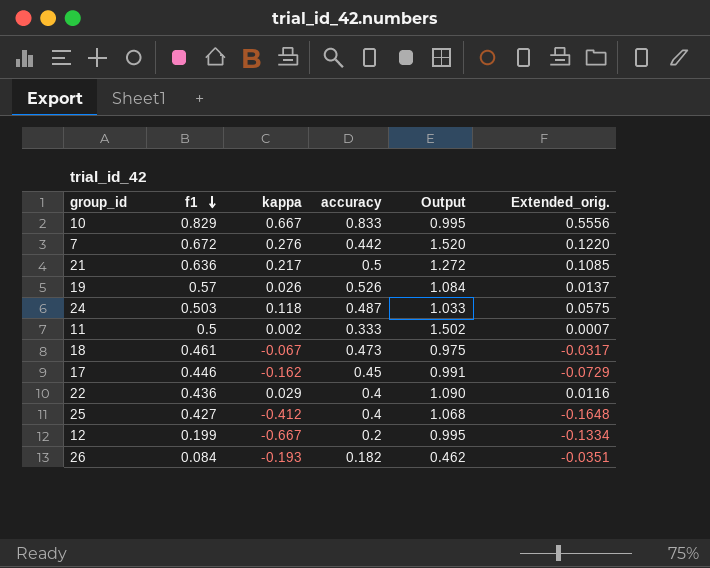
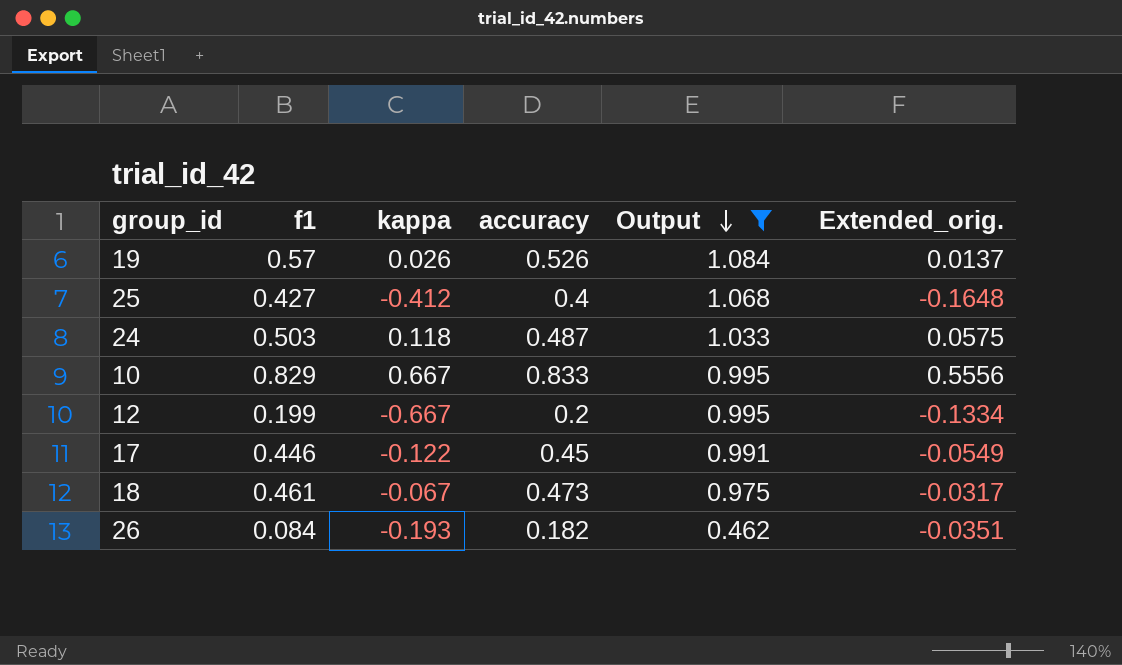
filter: none -> Output <= 1.084
row order: f1 descending -> Output descending
17 | kappa: -0.162 -> -0.122
17 | Extended_orig.: -0.0729 -> -0.0549

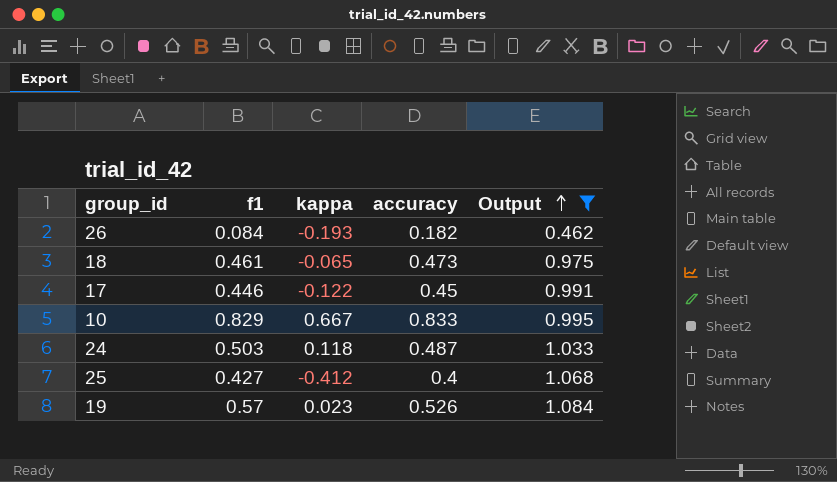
row order: Output descending -> Output ascending
column Extended_orig. | formula: [kappa] * [accuracy] -> none
row 12: 0.199 | -0.667 | 0.2 | 0.995 | -0.1334 -> none
18 | kappa: -0.067 -> -0.065
19 | kappa: 0.026 -> 0.023

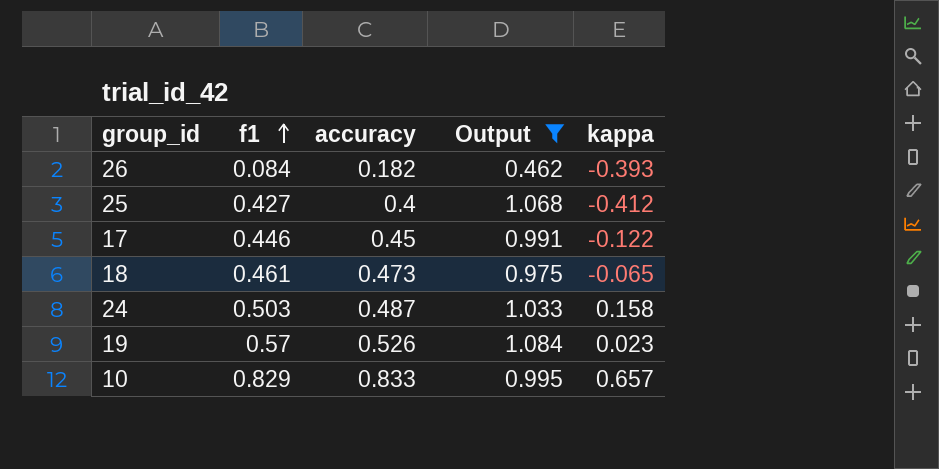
row order: Output ascending -> f1 ascending
column kappa | position: 3 -> 5
26 | kappa: -0.193 -> -0.393
24 | kappa: 0.118 -> 0.158
10 | kappa: 0.667 -> 0.657

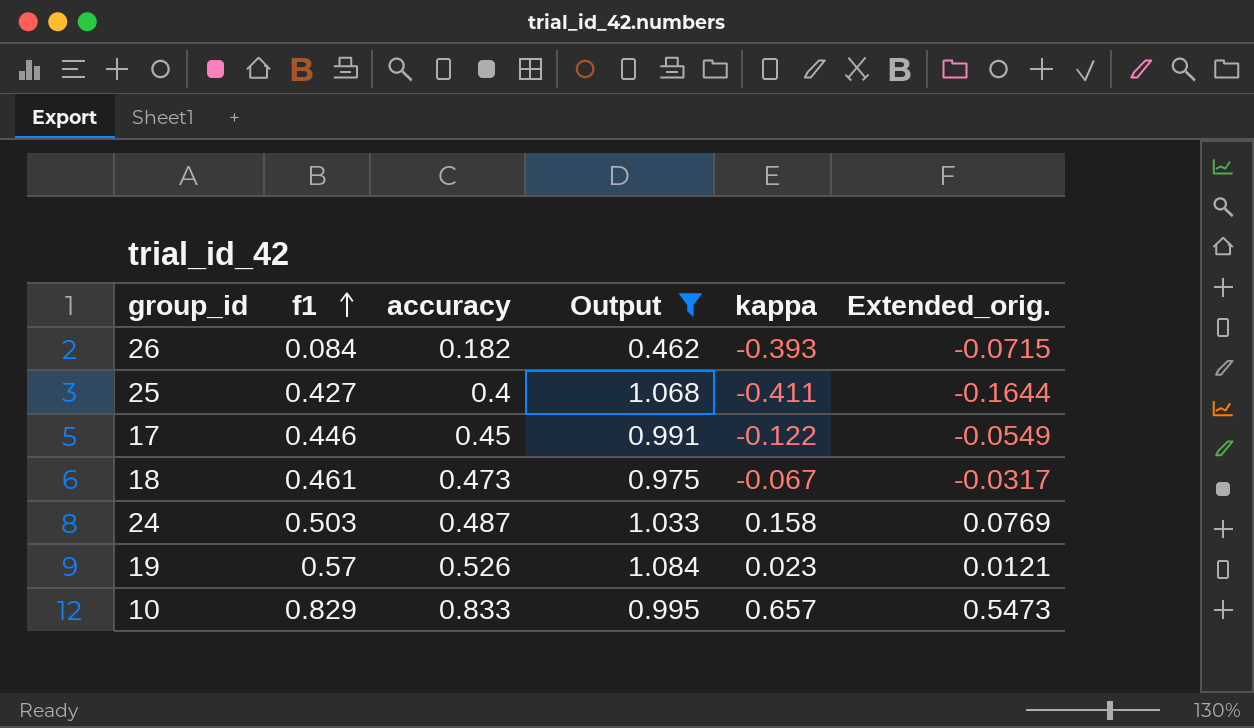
column Extended_orig. | formula: none -> [accuracy] * [kappa]
25 | kappa: -0.412 -> -0.411
18 | kappa: -0.065 -> -0.067

